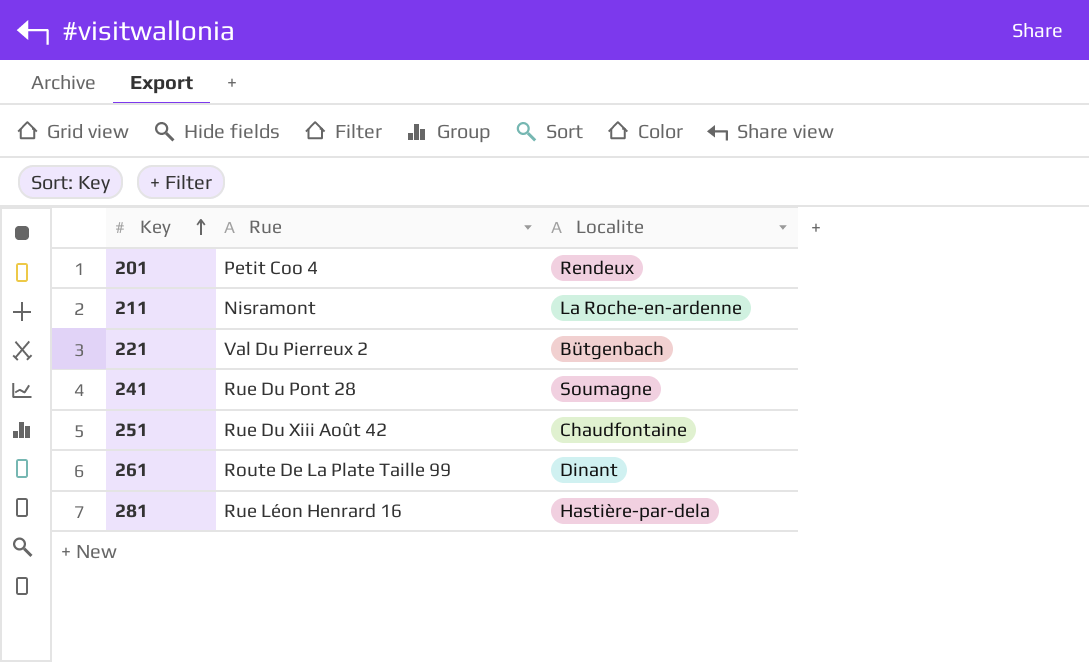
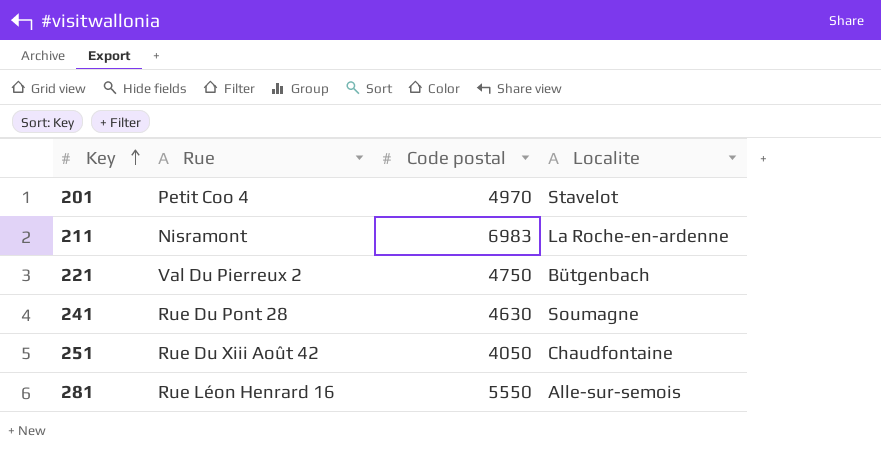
column Code postal | position: none -> 3
row 261: Route De La Plate Taille 99 | Dinant -> none
201 | Localite: Rendeux -> Stavelot
281 | Localite: Hastière-par-dela -> Alle-sur-semois

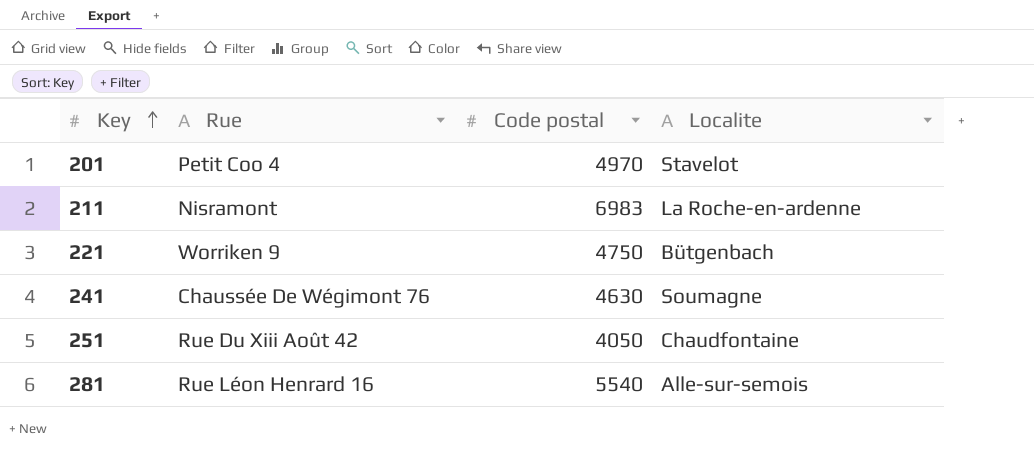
221 | Rue: Val Du Pierreux 2 -> Worriken 9
241 | Rue: Rue Du Pont 28 -> Chaussée De Wégimont 76
281 | Code postal: 5550 -> 5540

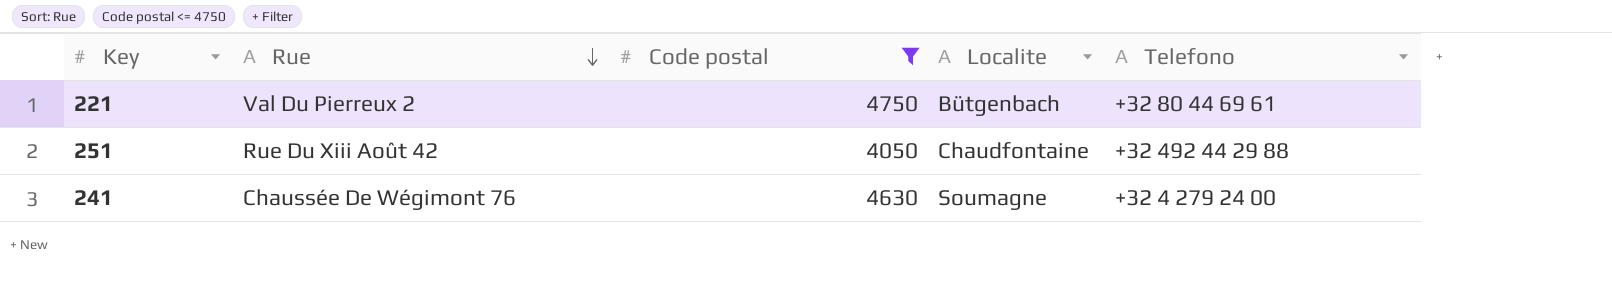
filter: none -> Code postal <= 4750
row order: Key ascending -> Rue descending
column Telefono | position: none -> 5
221 | Rue: Worriken 9 -> Val Du Pierreux 2

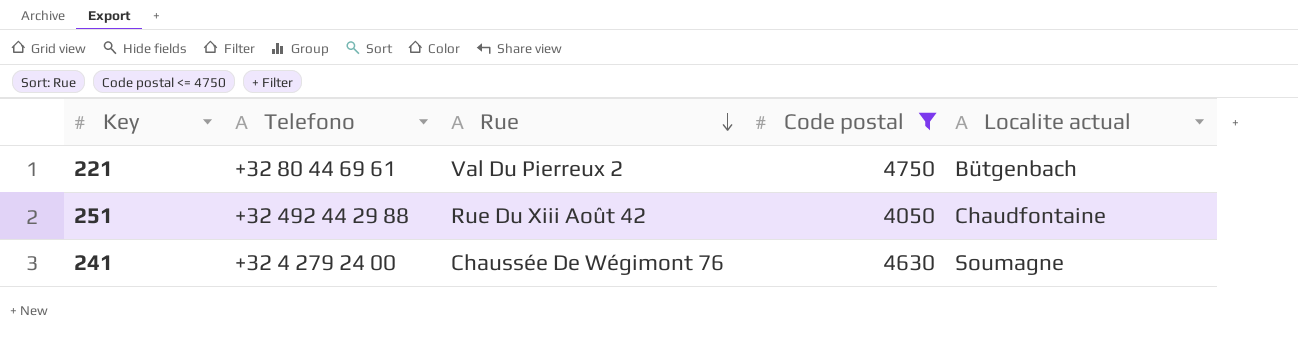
column Telefono | position: 5 -> 2
column name: Localite -> Localite actual

